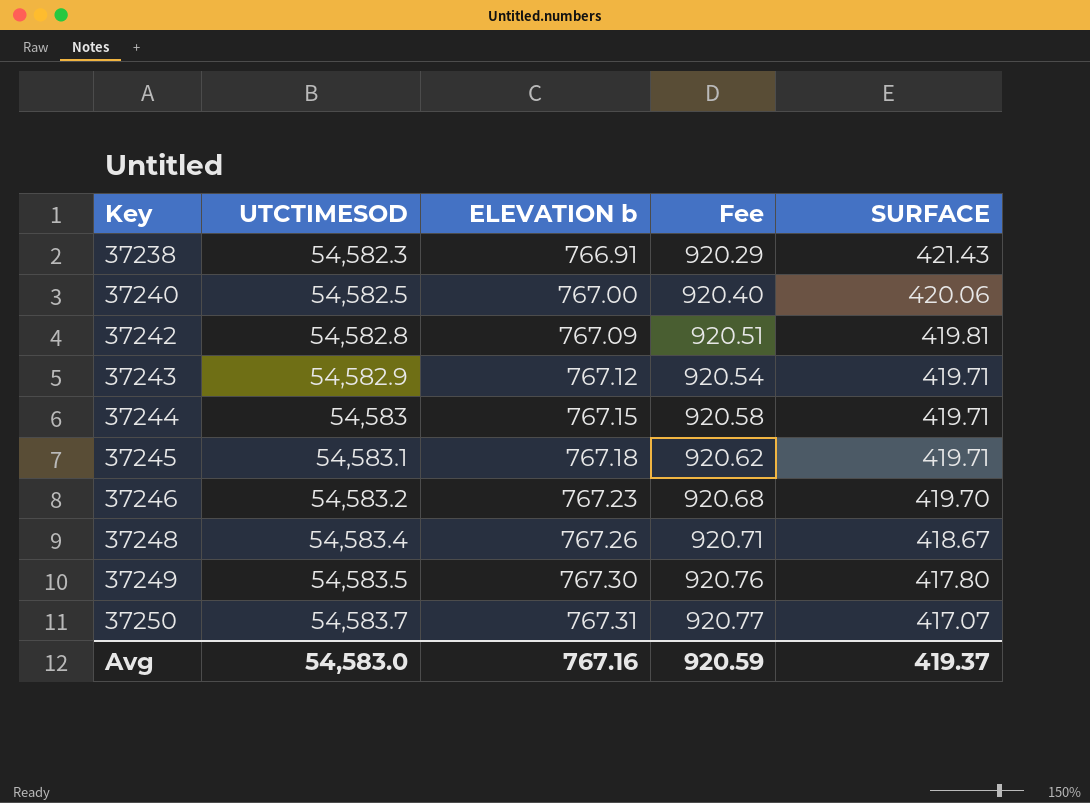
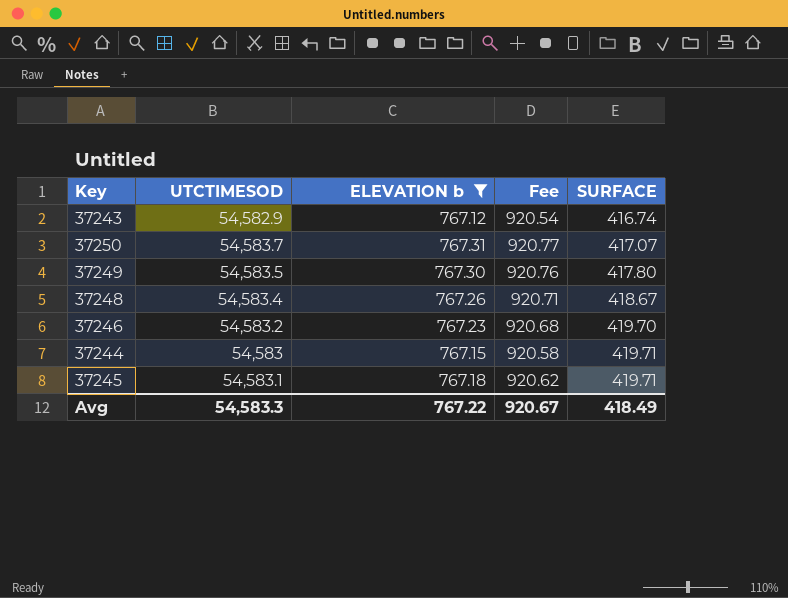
filter: none -> ELEVATION b >= 767.12
row order: Key ascending -> SURFACE ascending
37243 | SURFACE: 419.71 -> 416.74
Avg | UTCTIMESOD: 54,583.0 -> 54,583.3
Avg | ELEVATION b: 767.16 -> 767.22
Avg | Fee: 920.59 -> 920.67
Avg | SURFACE: 419.37 -> 418.49

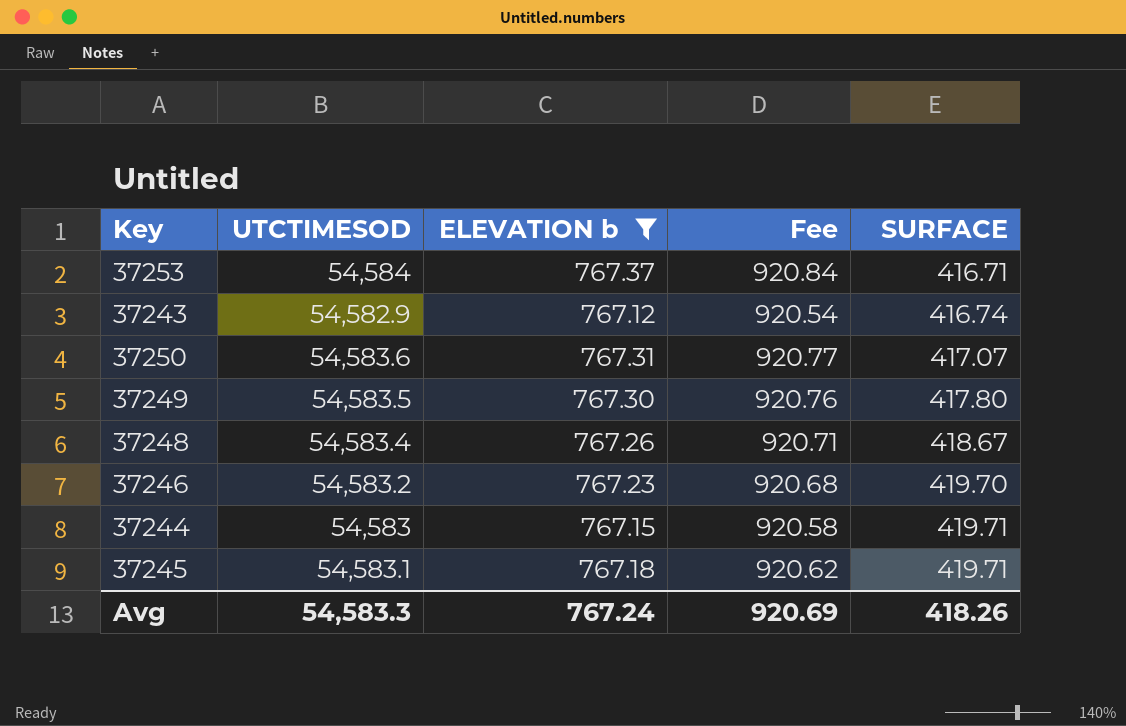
row 37253: none -> 54,584 | 767.37 | 920.84 | 416.71
37250 | UTCTIMESOD: 54,583.7 -> 54,583.6
Avg | ELEVATION b: 767.22 -> 767.24
Avg | Fee: 920.67 -> 920.69
Avg | SURFACE: 418.49 -> 418.26

